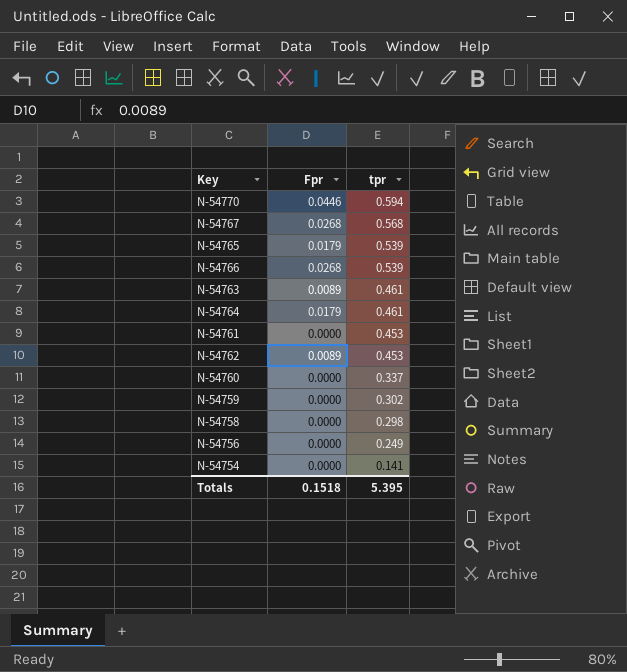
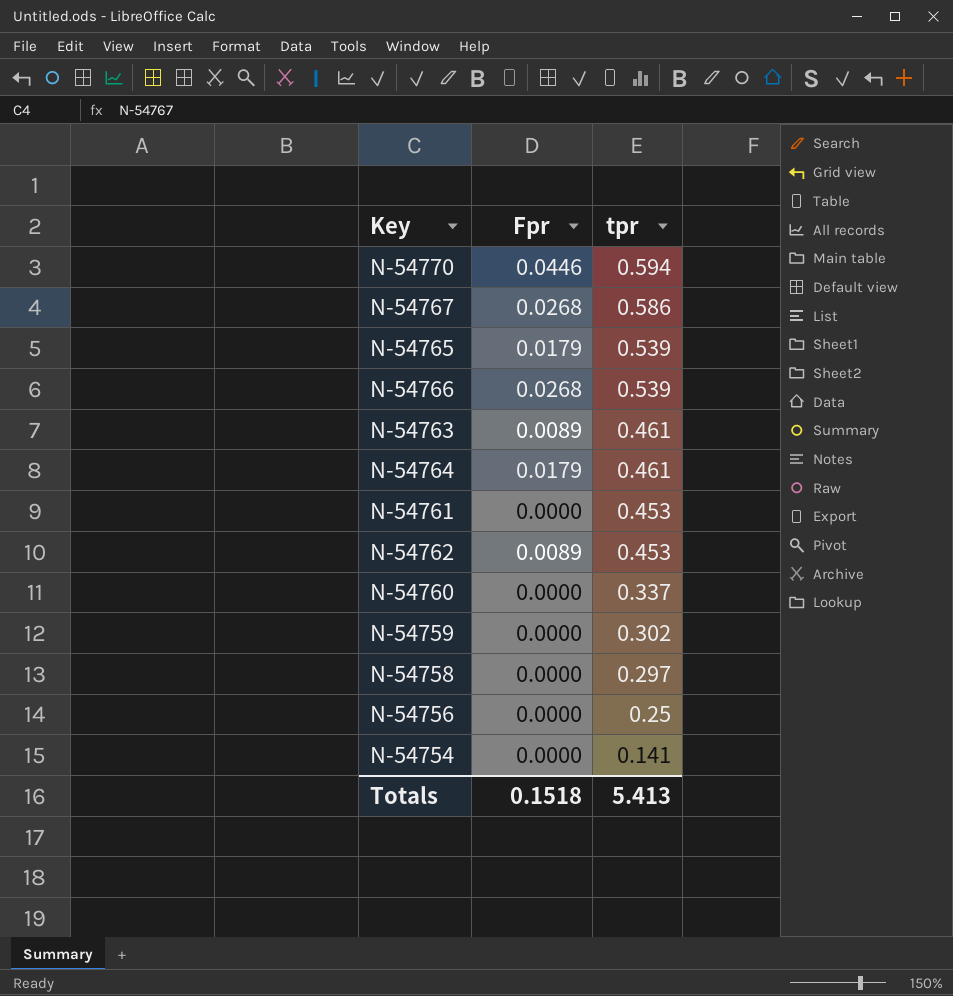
N-54767 | tpr: 0.568 -> 0.586
N-54758 | tpr: 0.298 -> 0.297
N-54756 | tpr: 0.249 -> 0.25
Totals | tpr: 5.395 -> 5.413

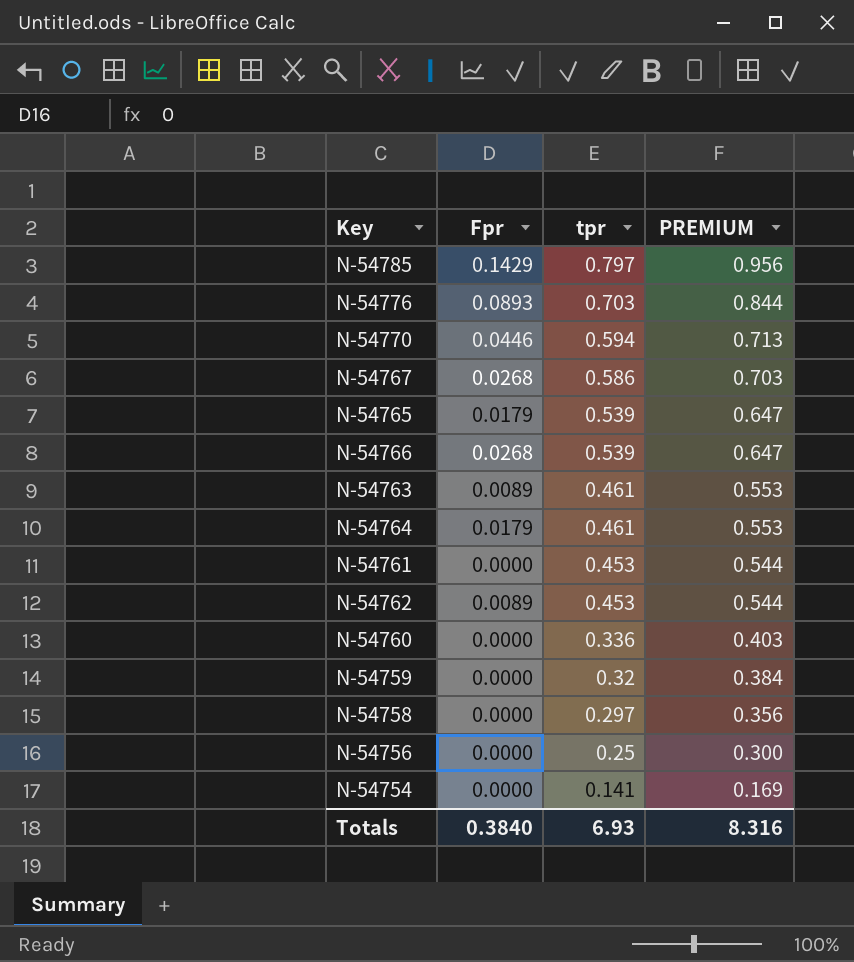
column PREMIUM | formula: none -> [tpr] * 1.2
row N-54785: none -> 0.1429 | 0.797 | 0.956
row N-54776: none -> 0.0893 | 0.703 | 0.844
N-54760 | tpr: 0.337 -> 0.336
N-54759 | tpr: 0.302 -> 0.32
Totals | Fpr: 0.1518 -> 0.3840
Totals | tpr: 5.413 -> 6.93

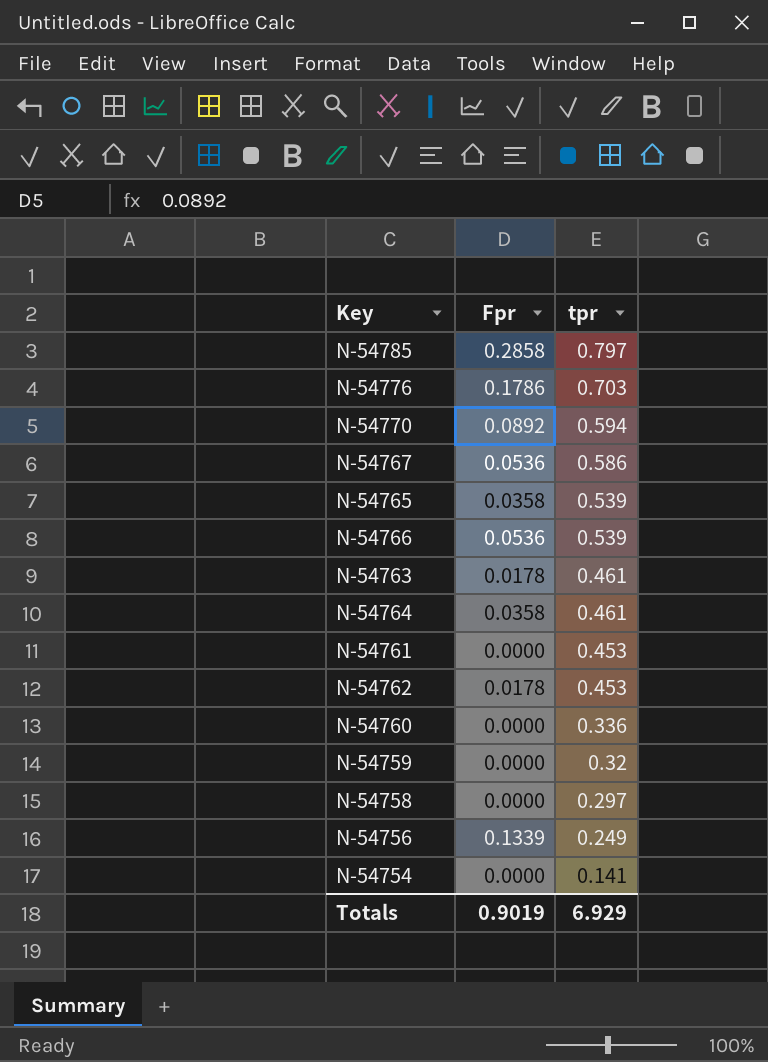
column PREMIUM | formula: [tpr] * 1.2 -> none
N-54785 | Fpr: 0.1429 -> 0.2858
N-54776 | Fpr: 0.0893 -> 0.1786
N-54770 | Fpr: 0.0446 -> 0.0892
N-54767 | Fpr: 0.0268 -> 0.0536
N-54765 | Fpr: 0.0179 -> 0.0358
N-54766 | Fpr: 0.0268 -> 0.0536
N-54763 | Fpr: 0.0089 -> 0.0178
N-54764 | Fpr: 0.0179 -> 0.0358
N-54762 | Fpr: 0.0089 -> 0.0178
N-54756 | Fpr: 0.0000 -> 0.1339
N-54756 | tpr: 0.25 -> 0.249
Totals | Fpr: 0.3840 -> 0.9019
Totals | tpr: 6.93 -> 6.929

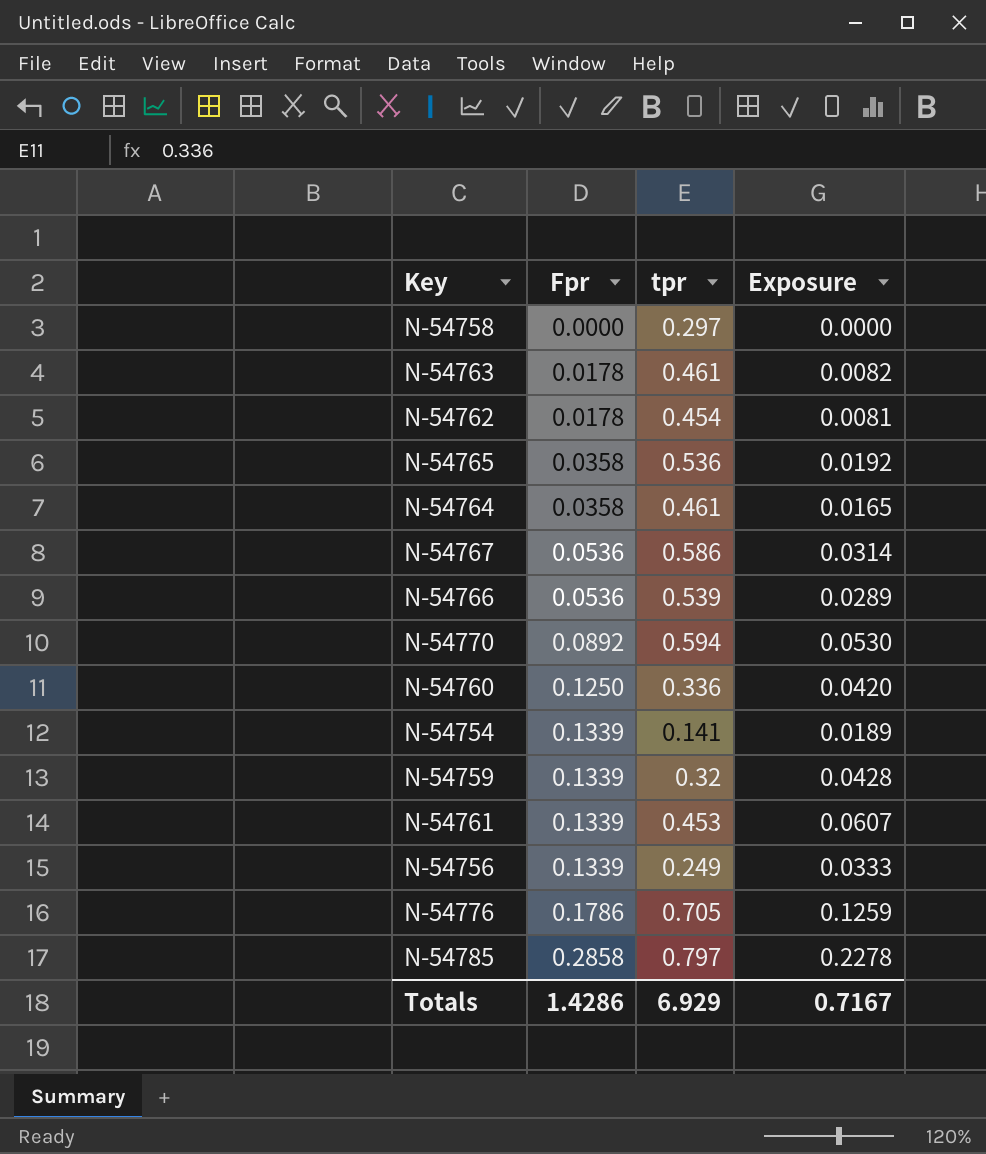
row order: tpr descending -> Fpr ascending
column Exposure | formula: none -> [Fpr] * [tpr]
N-54762 | tpr: 0.453 -> 0.454
N-54765 | tpr: 0.539 -> 0.536
N-54760 | Fpr: 0.0000 -> 0.1250
N-54754 | Fpr: 0.0000 -> 0.1339
N-54759 | Fpr: 0.0000 -> 0.1339
N-54761 | Fpr: 0.0000 -> 0.1339
N-54776 | tpr: 0.703 -> 0.705
Totals | Fpr: 0.9019 -> 1.4286

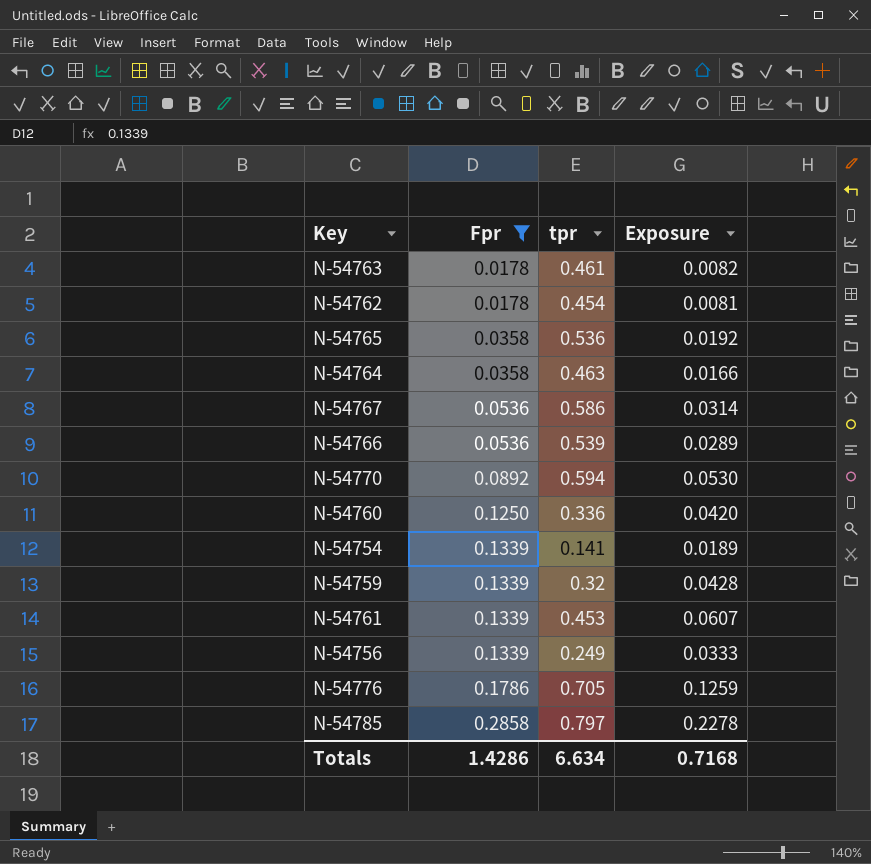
filter: none -> Fpr != 0.0000
N-54764 | tpr: 0.461 -> 0.463
N-54764 | Exposure: 0.0165 -> 0.0166
Totals | tpr: 6.929 -> 6.634
Totals | Exposure: 0.7167 -> 0.7168

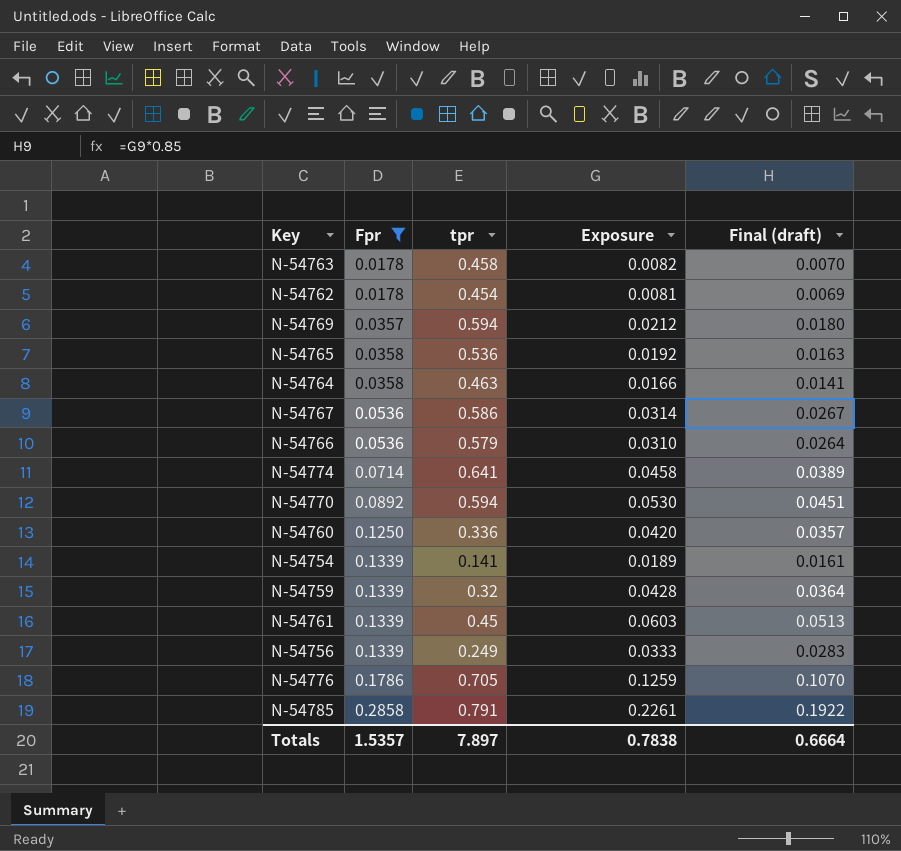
column Final (draft) | formula: none -> [Exposure] * 0.85
N-54763 | tpr: 0.461 -> 0.458
row N-54769: none -> 0.0357 | 0.594 | 0.0212 | 0.0180
N-54766 | tpr: 0.539 -> 0.579
N-54766 | Exposure: 0.0289 -> 0.0310
row N-54774: none -> 0.0714 | 0.641 | 0.0458 | 0.0389
N-54761 | tpr: 0.453 -> 0.45
N-54761 | Exposure: 0.0607 -> 0.0603
N-54785 | tpr: 0.797 -> 0.791
N-54785 | Exposure: 0.2278 -> 0.2261
Totals | Fpr: 1.4286 -> 1.5357
Totals | tpr: 6.634 -> 7.897
Totals | Exposure: 0.7168 -> 0.7838

